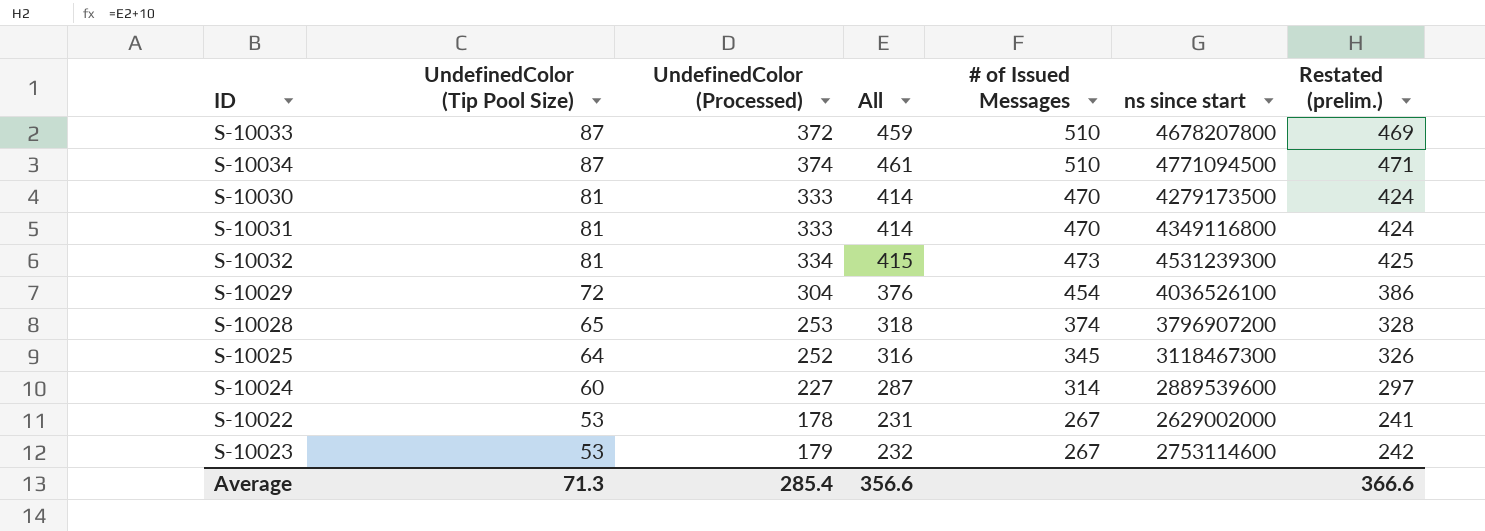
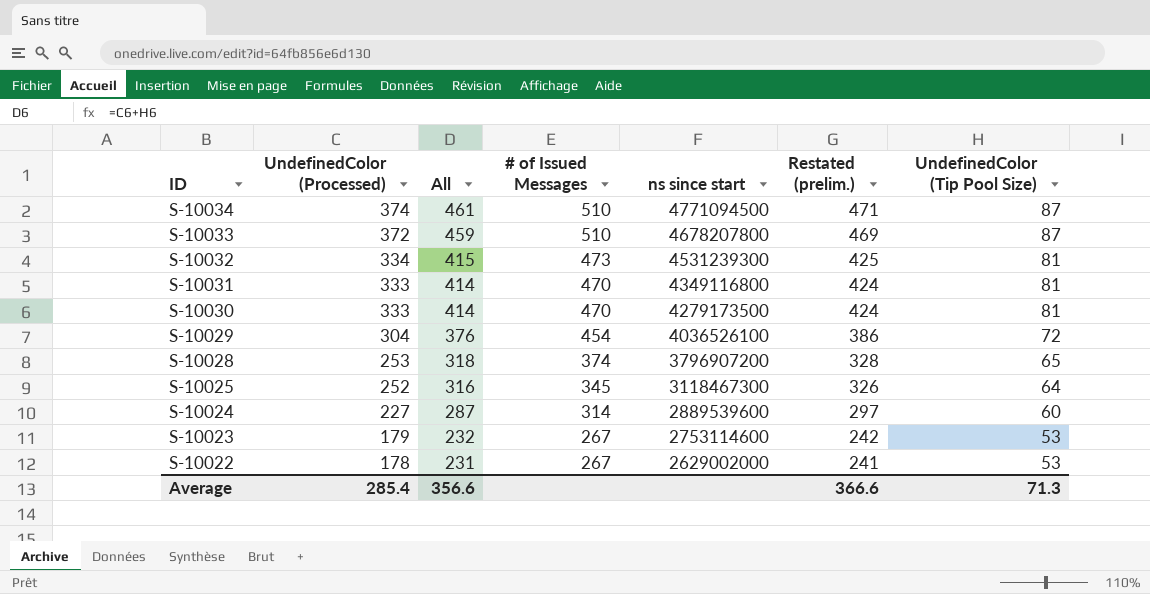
row order: UndefinedColor (Tip Pool Size) descending -> ID descending
column UndefinedColor (Tip Pool Size) | position: 2 -> 7

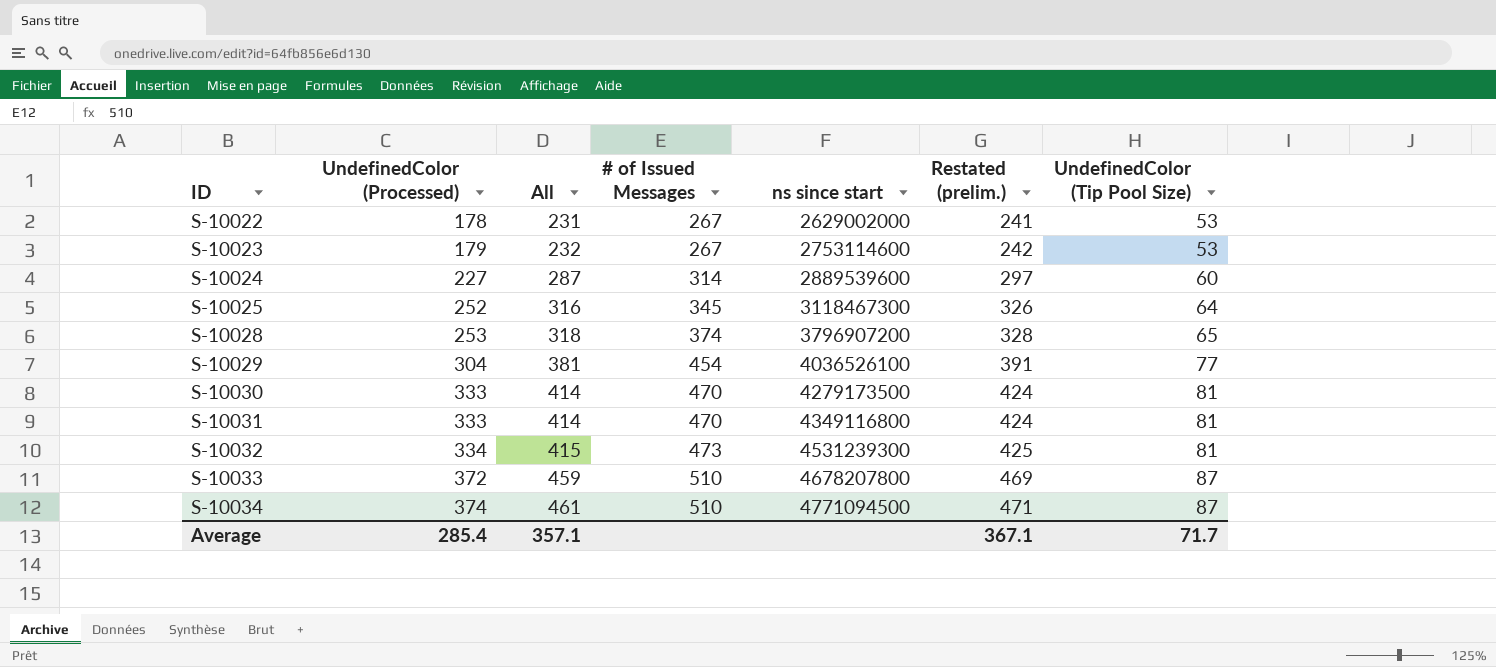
row order: ID descending -> ID ascending
S-10029 | All: 376 -> 381
S-10029 | Restated (prelim.): 386 -> 391
S-10029 | UndefinedColor (Tip Pool Size): 72 -> 77
Average | All: 356.6 -> 357.1
Average | Restated (prelim.): 366.6 -> 367.1
Average | UndefinedColor (Tip Pool Size): 71.3 -> 71.7

